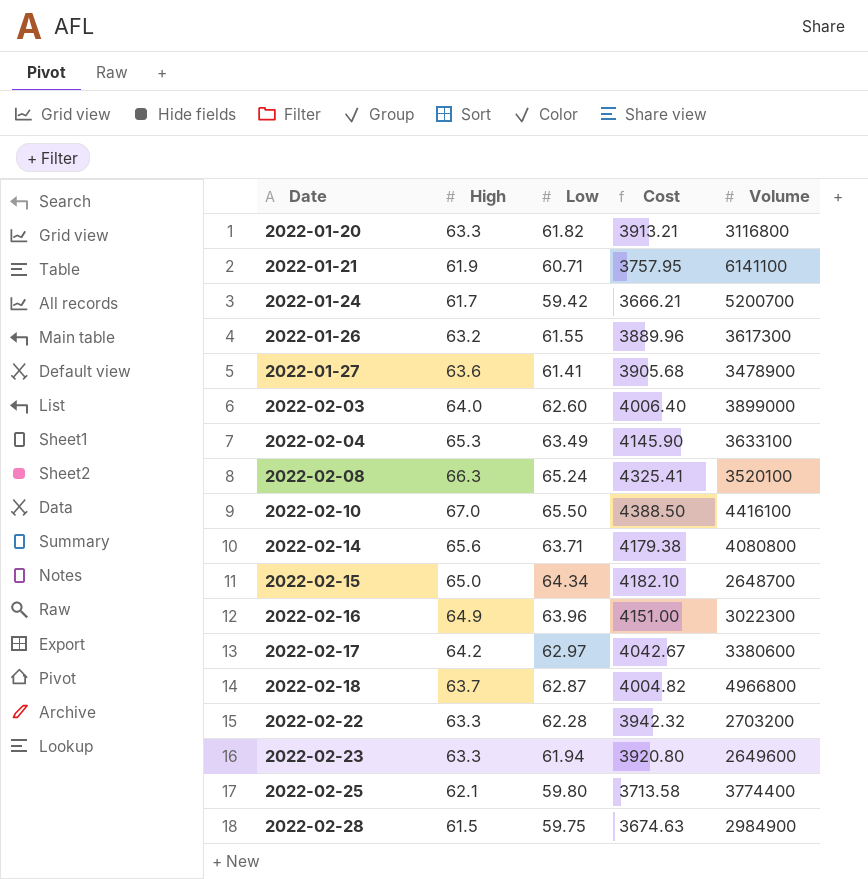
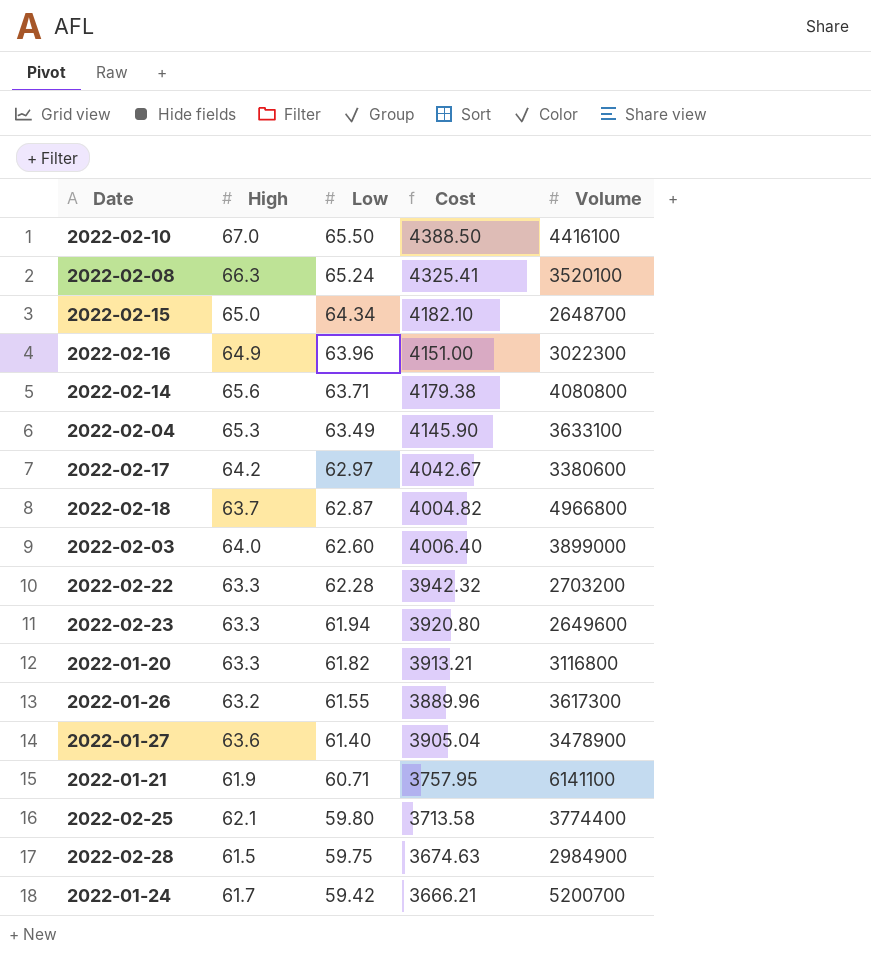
row order: Date ascending -> Low descending
2022-01-27 | Low: 61.41 -> 61.40
2022-01-27 | Cost: 3905.68 -> 3905.04

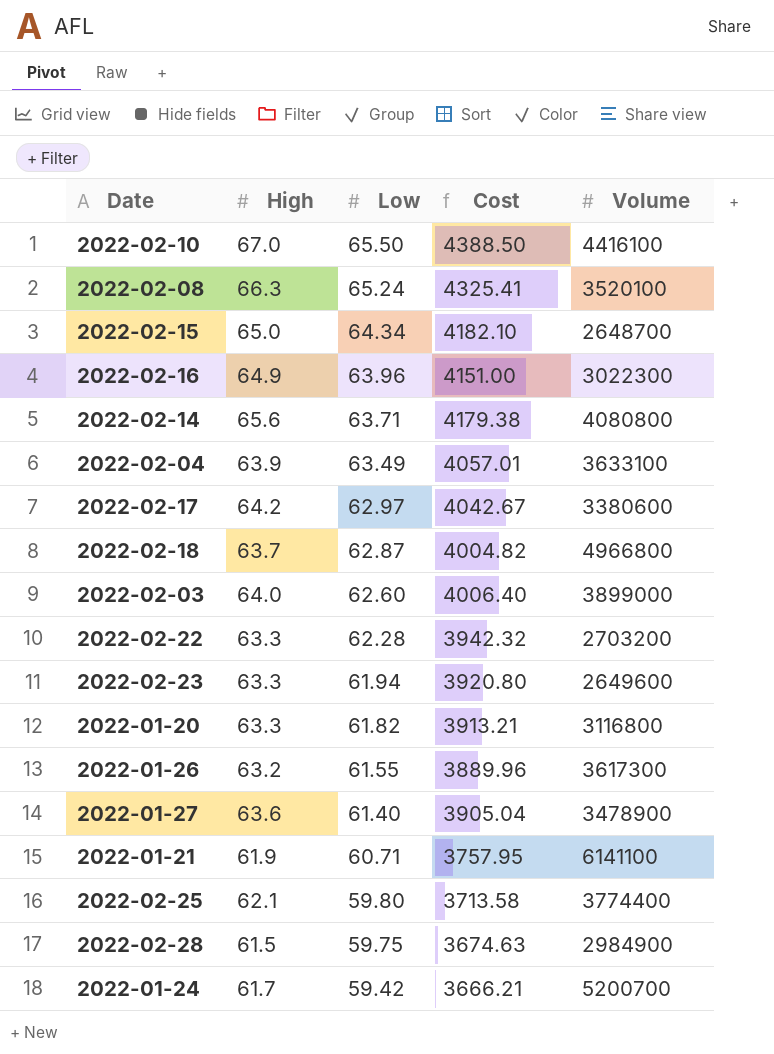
2022-02-04 | High: 65.3 -> 63.9
2022-02-04 | Cost: 4145.90 -> 4057.01

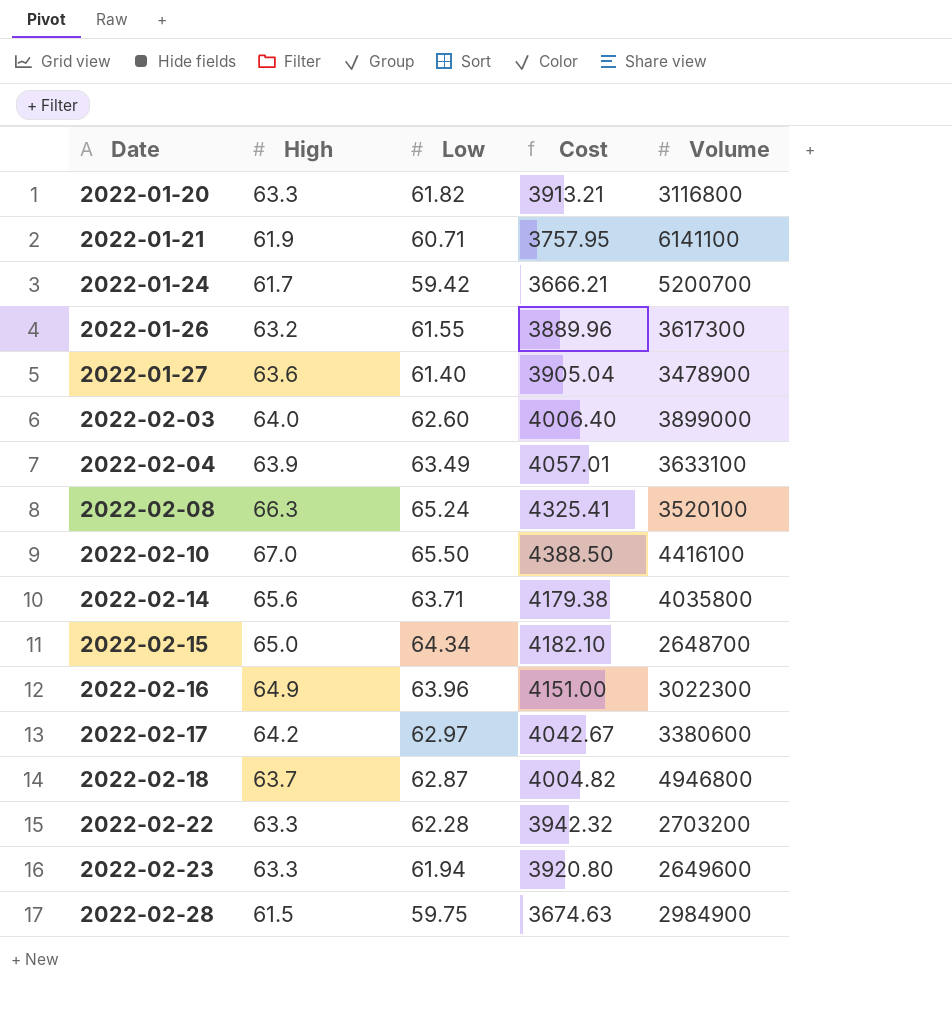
row order: Low descending -> Date ascending
row 2022-02-25: 62.1 | 59.80 | 3713.58 | 3774400 -> none
2022-02-14 | Volume: 4080800 -> 4035800
2022-02-18 | Volume: 4966800 -> 4946800

